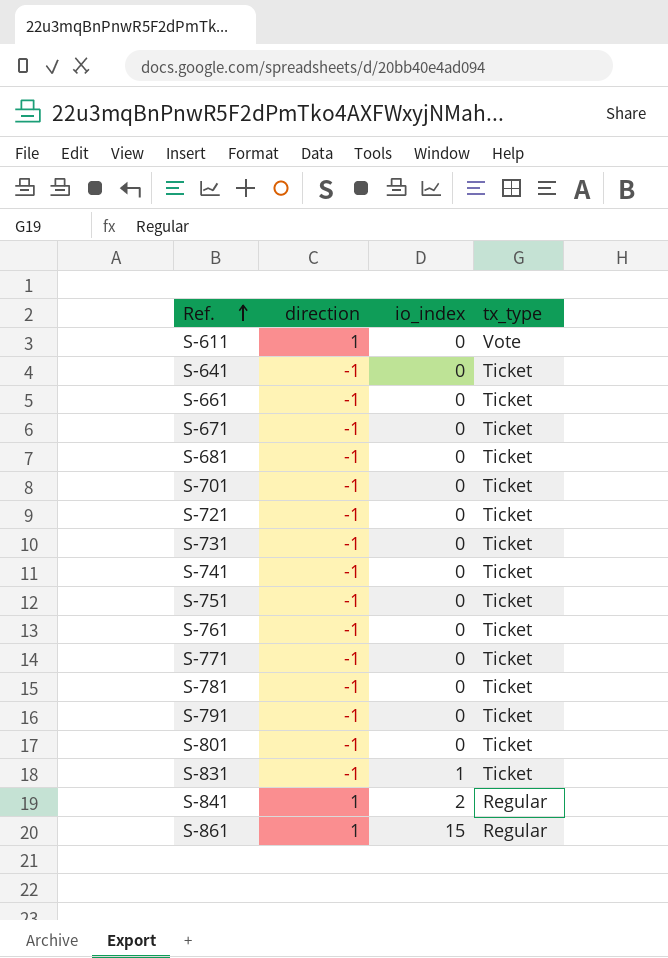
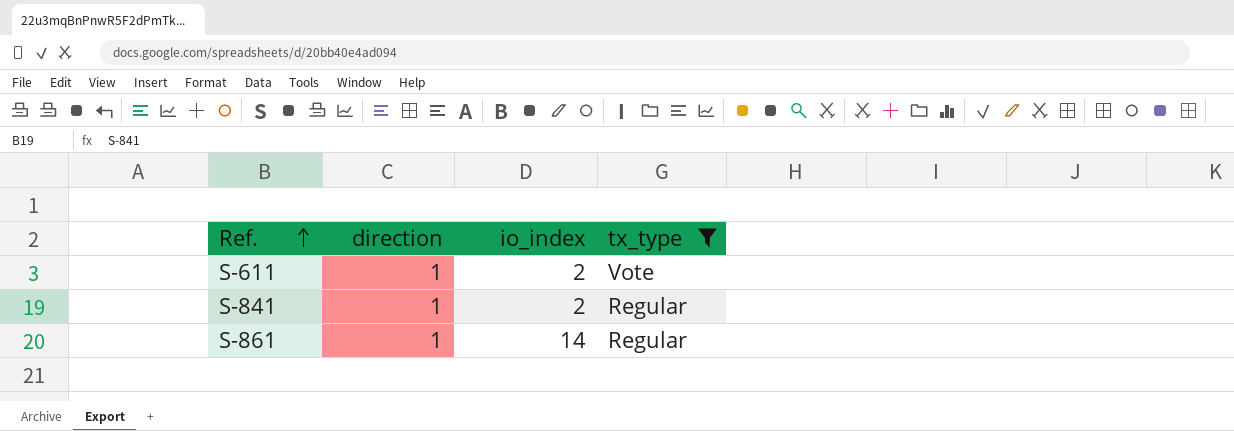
filter: none -> tx_type != Ticket
S-611 | io_index: 0 -> 2
S-861 | io_index: 15 -> 14

